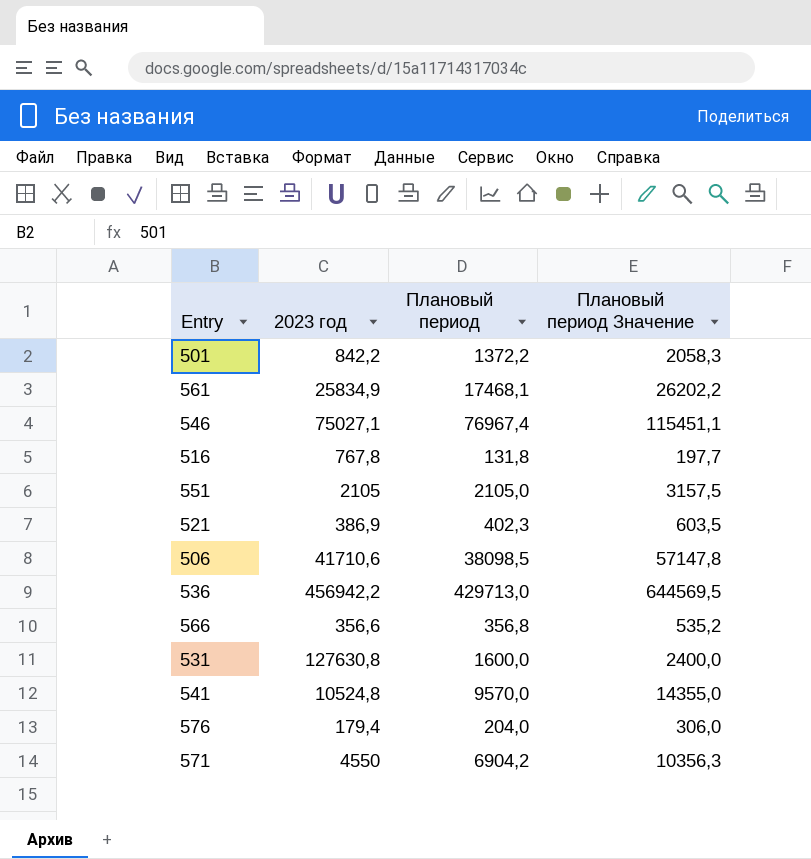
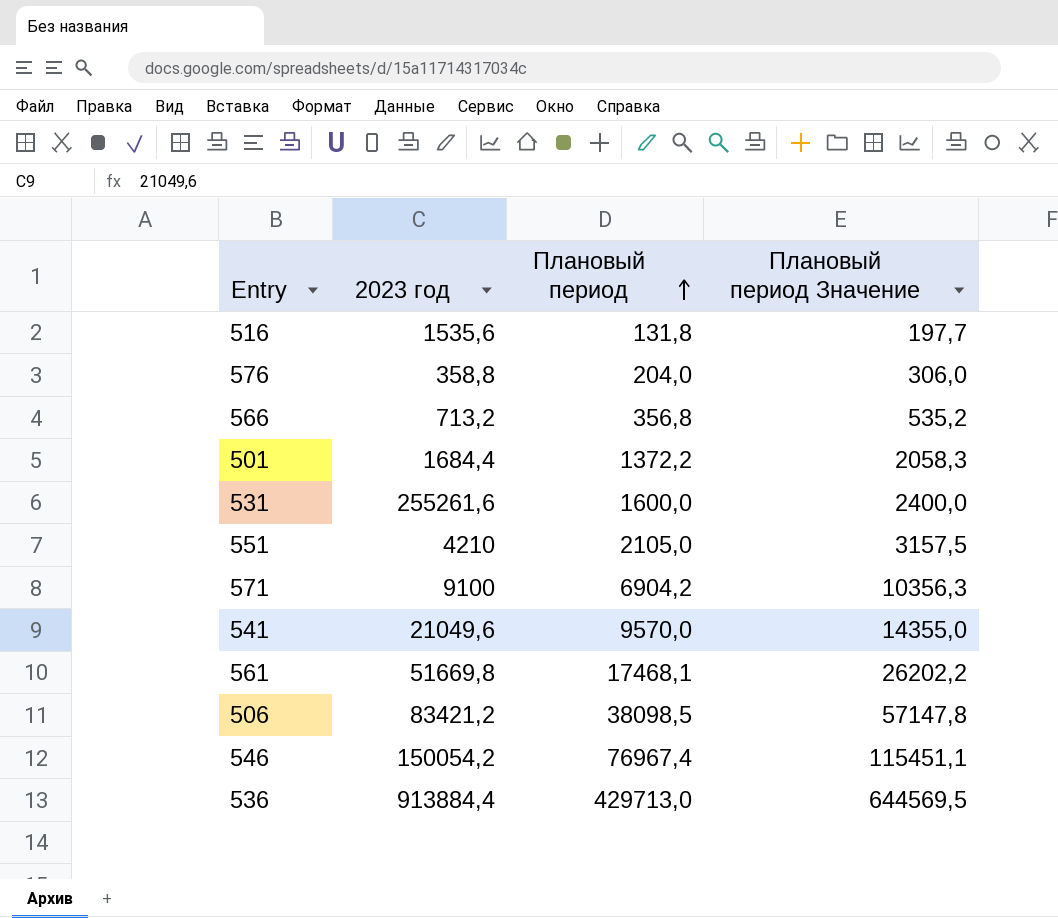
row order: none -> Плановый период ascending
row 521: 386,9 | 402,3 | 603,5 -> none
516 | 2023 год: 767,8 -> 1535,6
576 | 2023 год: 179,4 -> 358,8
566 | 2023 год: 356,6 -> 713,2
501 | 2023 год: 842,2 -> 1684,4
531 | 2023 год: 127630,8 -> 255261,6
551 | 2023 год: 2105 -> 4210
571 | 2023 год: 4550 -> 9100
541 | 2023 год: 10524,8 -> 21049,6
561 | 2023 год: 25834,9 -> 51669,8
506 | 2023 год: 41710,6 -> 83421,2
546 | 2023 год: 75027,1 -> 150054,2
536 | 2023 год: 456942,2 -> 913884,4

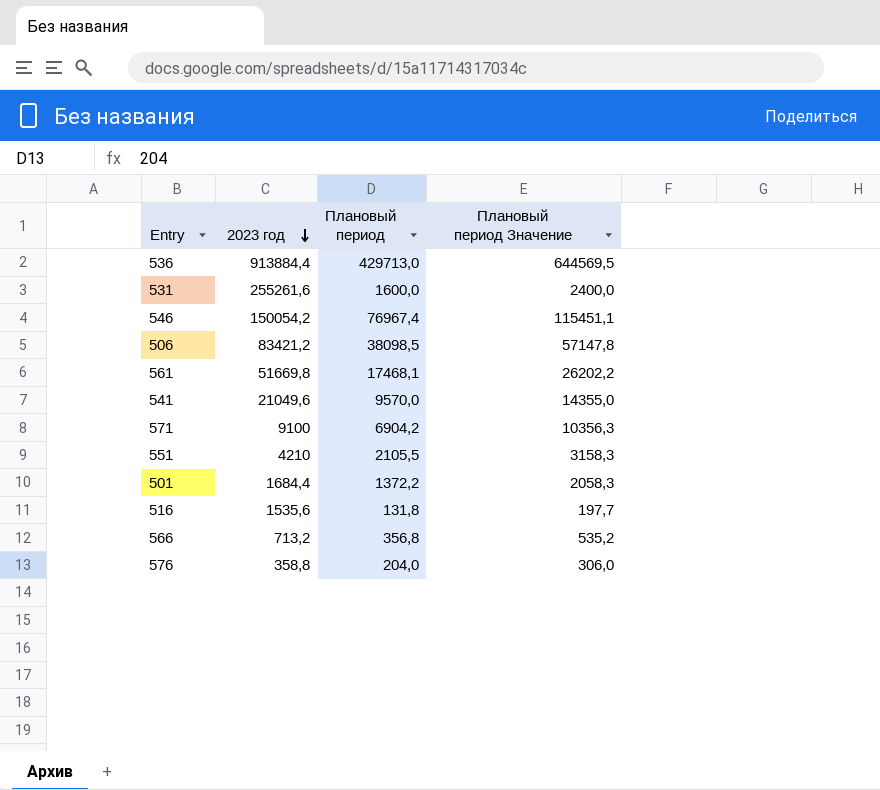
row order: Плановый период ascending -> 2023 год descending
551 | Плановый период: 2105,0 -> 2105,5
551 | Плановый период Значение: 3157,5 -> 3158,3

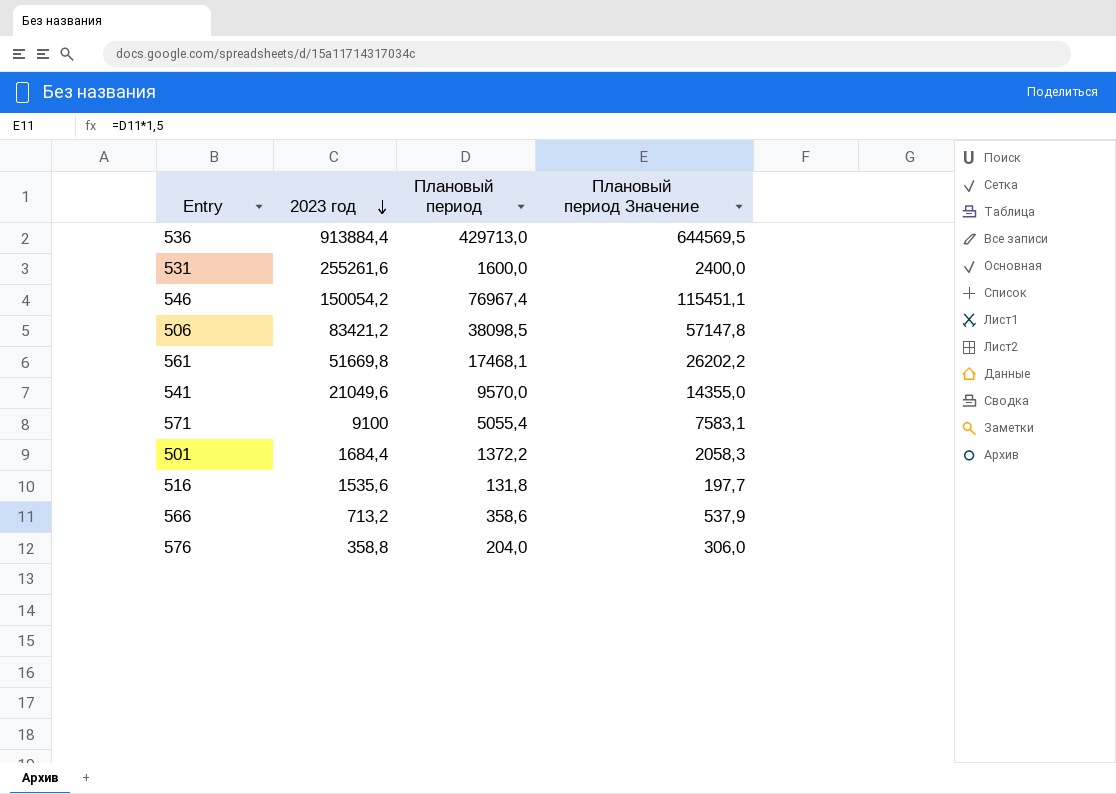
row 551: 4210 | 2105,5 | 3158,3 -> none
571 | Плановый период: 6904,2 -> 5055,4
571 | Плановый период Значение: 10356,3 -> 7583,1
566 | Плановый период: 356,8 -> 358,6
566 | Плановый период Значение: 535,2 -> 537,9

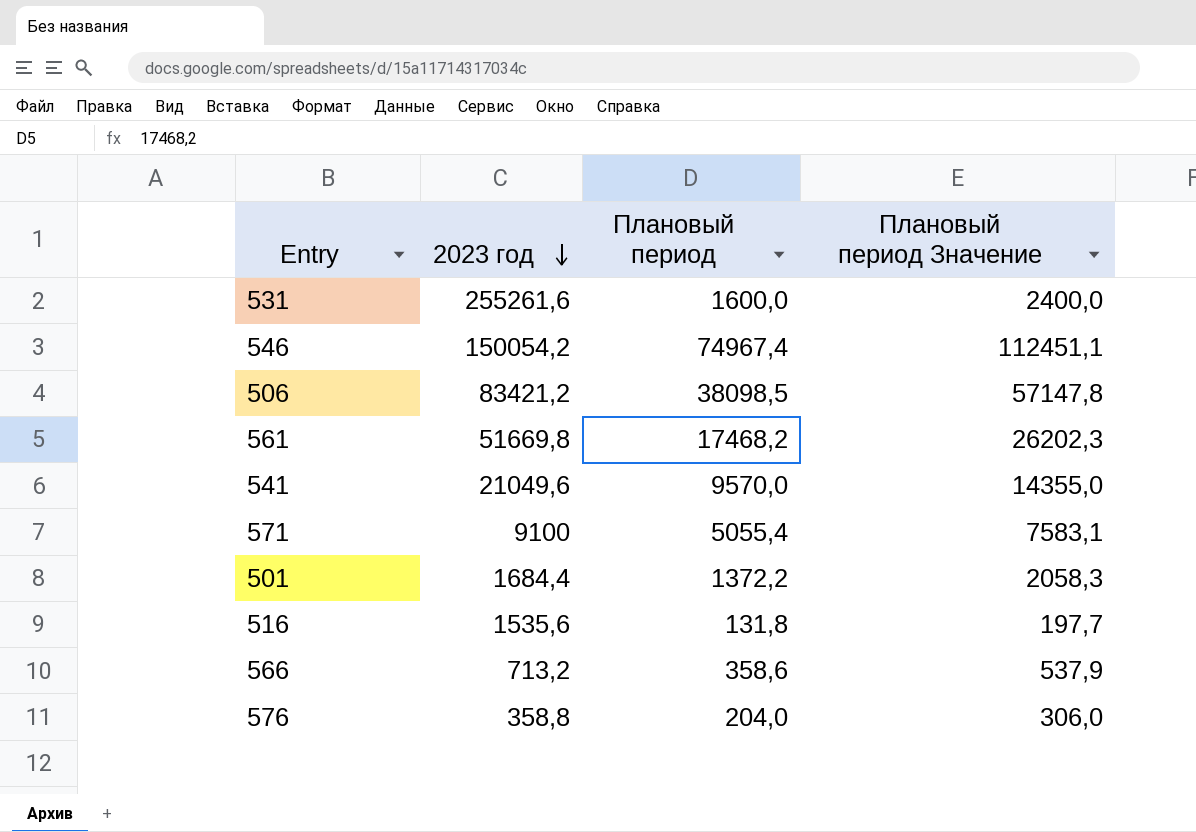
row 536: 913884,4 | 429713,0 | 644569,5 -> none
546 | Плановый период: 76967,4 -> 74967,4
546 | Плановый период Значение: 115451,1 -> 112451,1
561 | Плановый период: 17468,1 -> 17468,2
561 | Плановый период Значение: 26202,2 -> 26202,3

